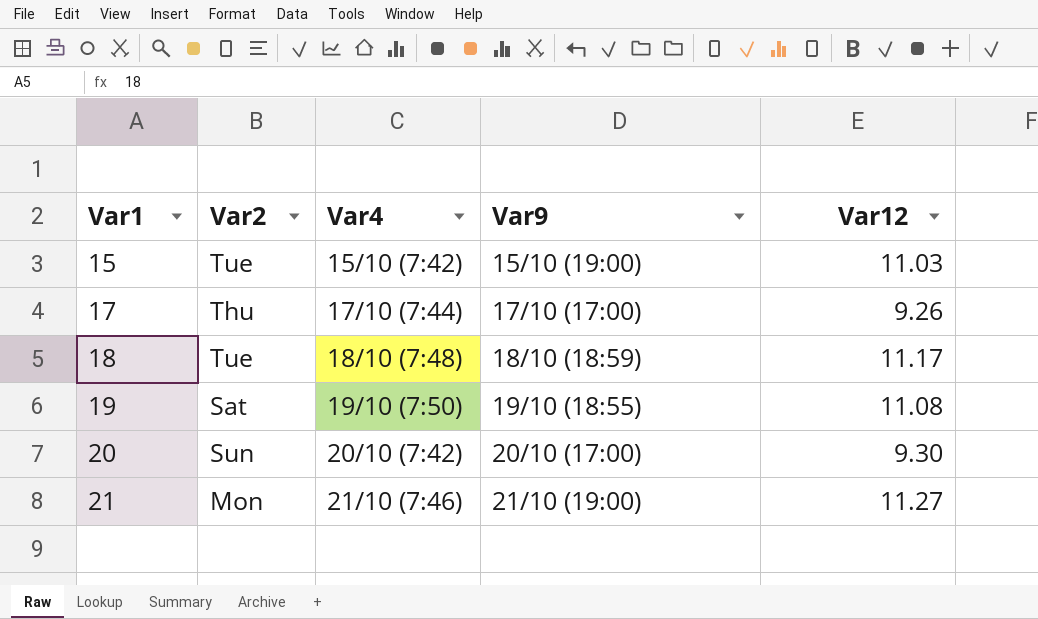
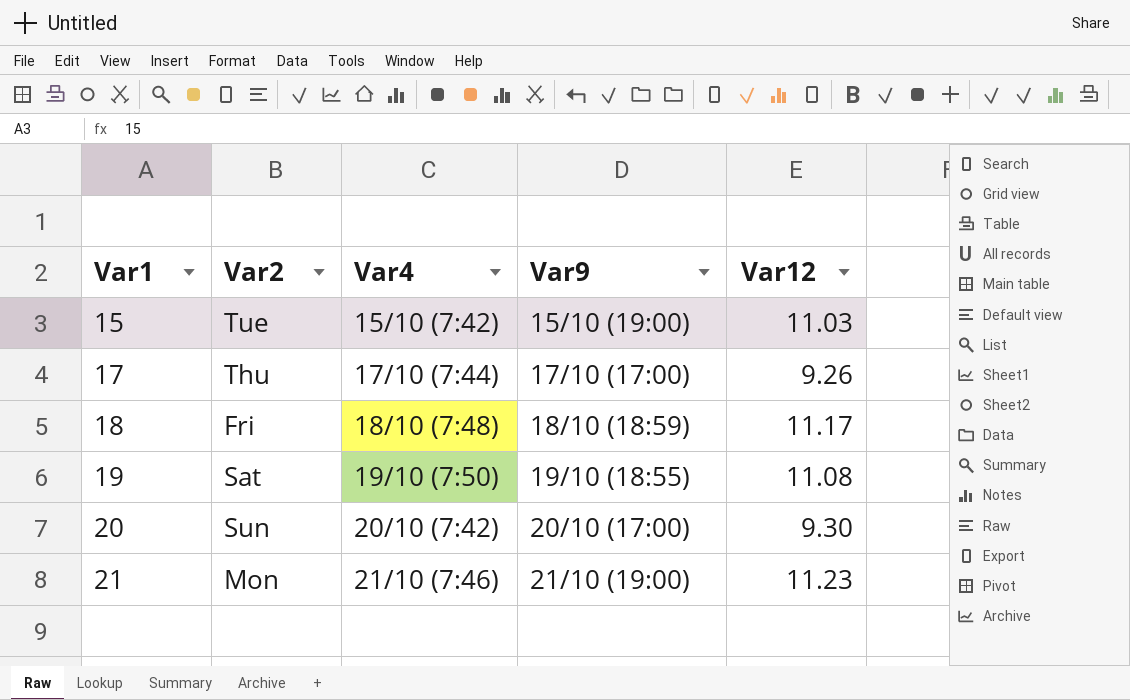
18 | Var2: Tue -> Fri
21 | Var12: 11.27 -> 11.23

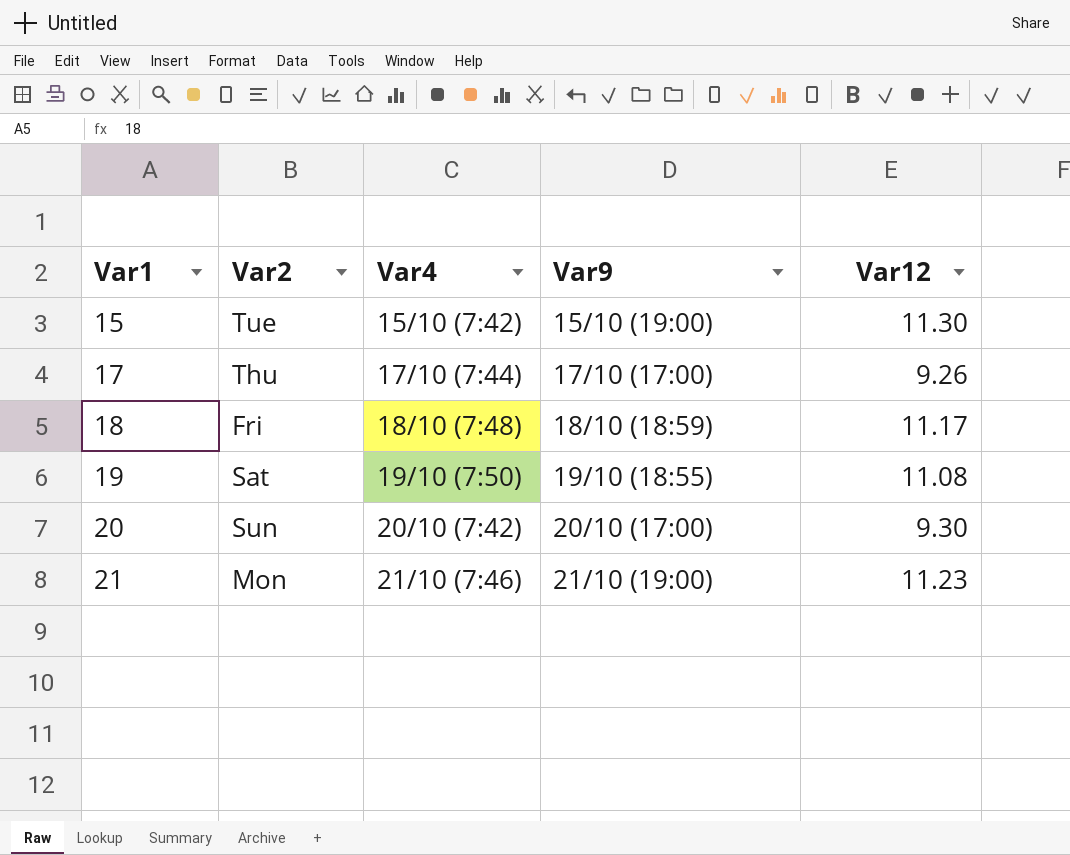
15 | Var12: 11.03 -> 11.30

